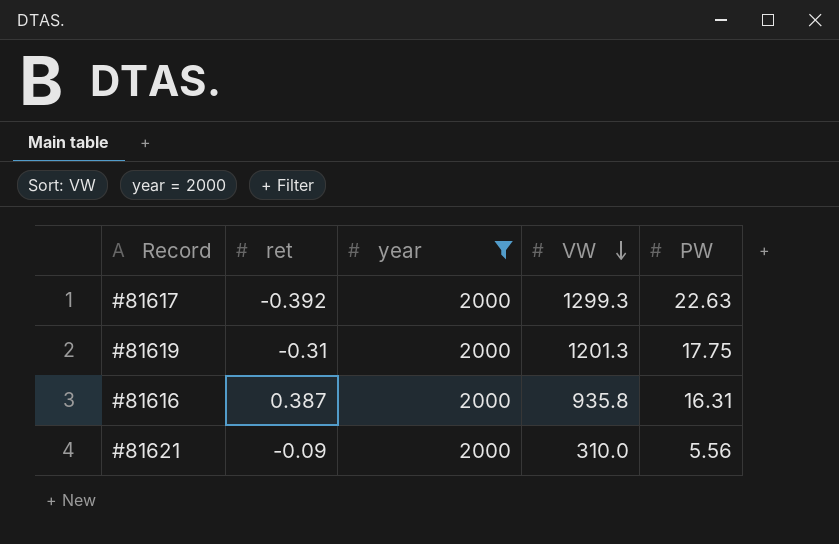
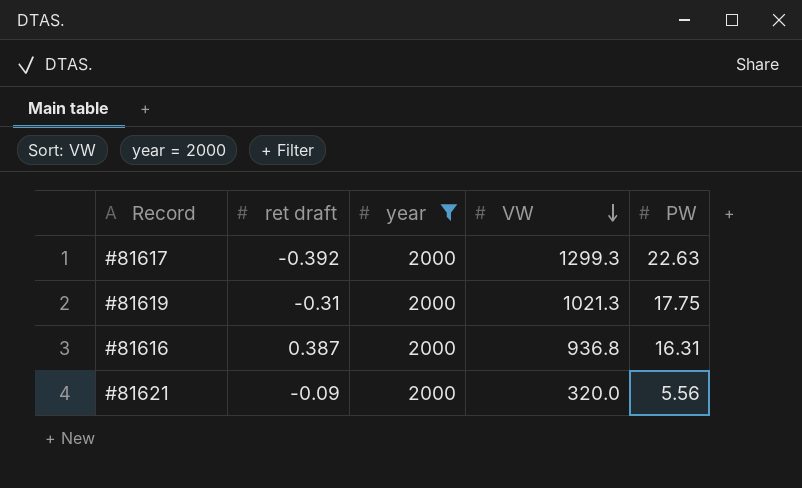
column name: ret -> ret draft
#81619 | VW: 1201.3 -> 1021.3
#81616 | VW: 935.8 -> 936.8
#81621 | VW: 310.0 -> 320.0

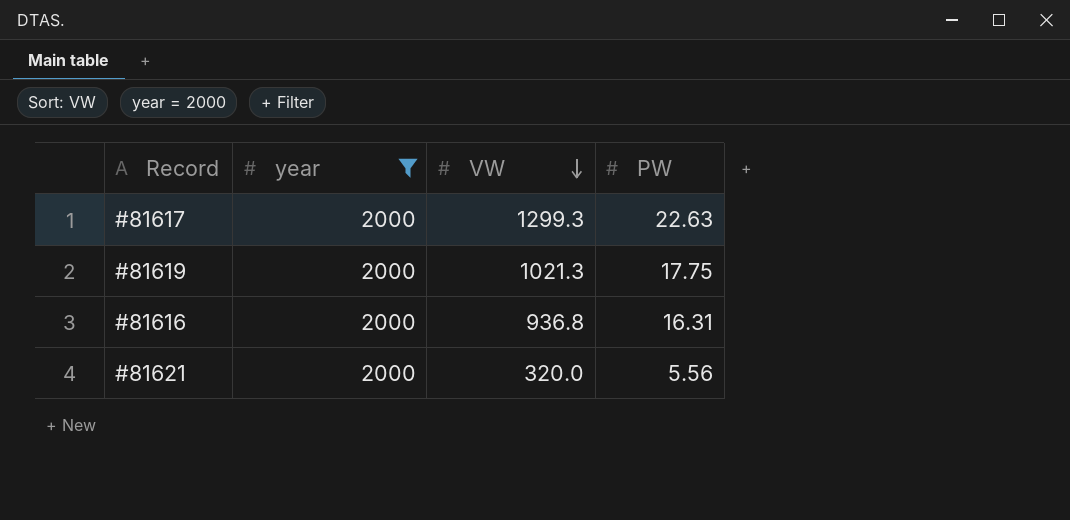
column ret draft | position: 2 -> none

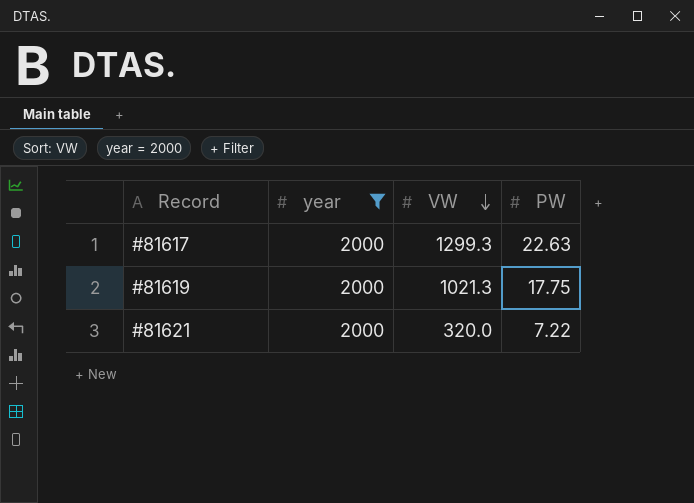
row #81616: 2000 | 936.8 | 16.31 -> none
#81621 | PW: 5.56 -> 7.22

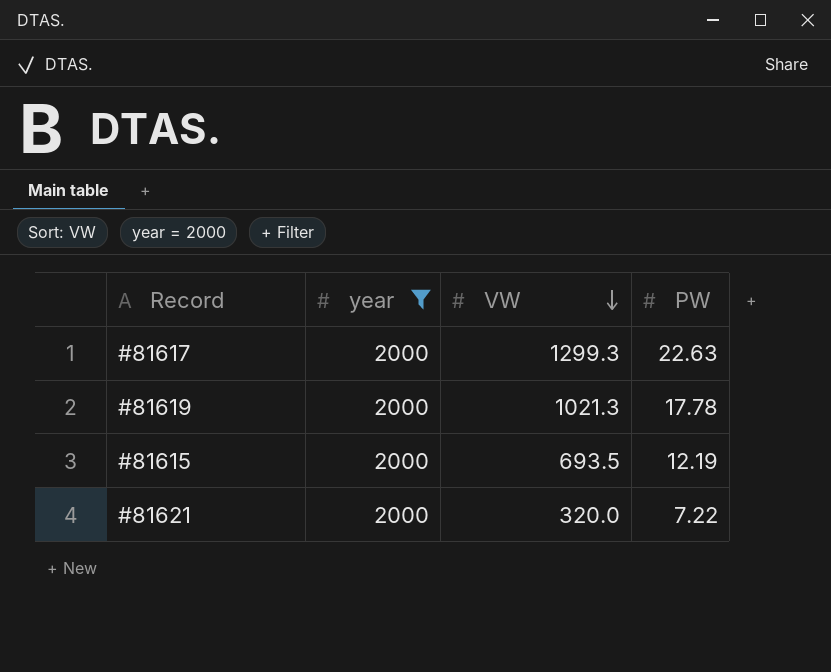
#81619 | PW: 17.75 -> 17.78
row #81615: none -> 2000 | 693.5 | 12.19

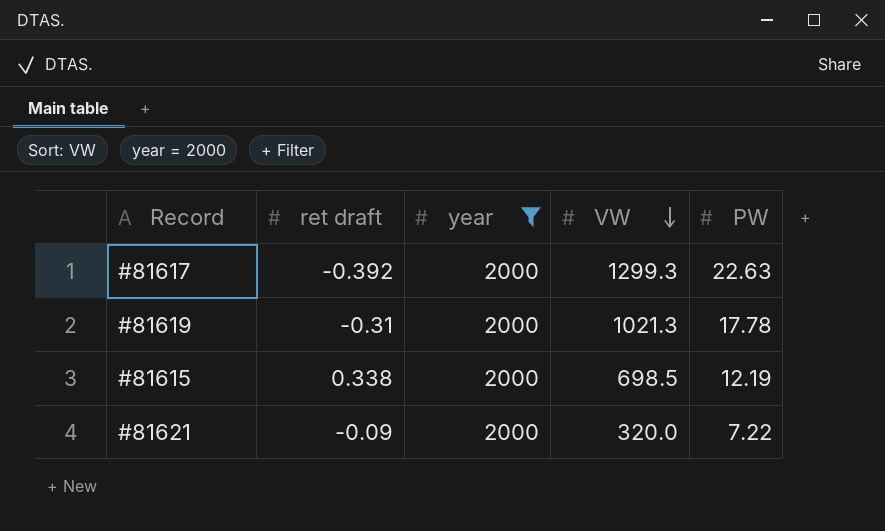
column ret draft | position: none -> 2
#81615 | VW: 693.5 -> 698.5

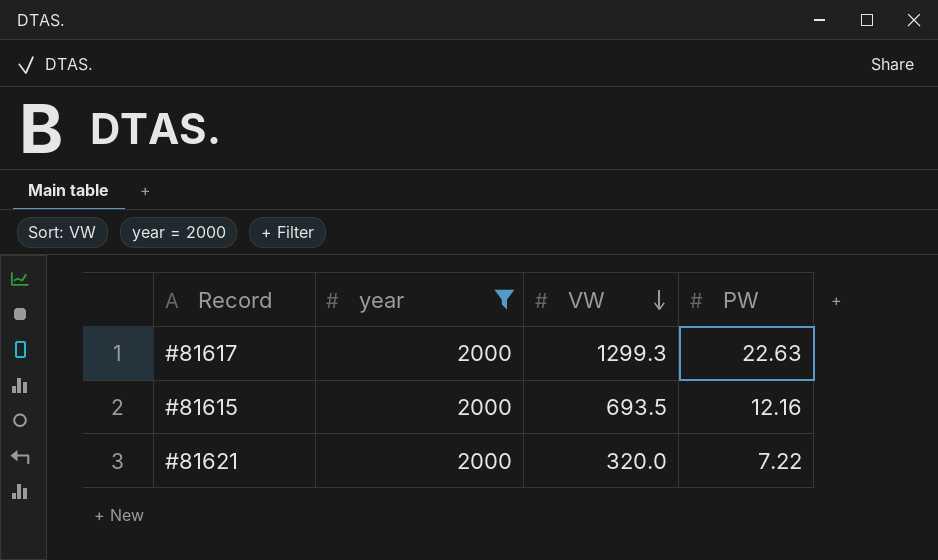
column ret draft | position: 2 -> none
row #81619: -0.31 | 2000 | 1021.3 | 17.78 -> none
#81615 | VW: 698.5 -> 693.5
#81615 | PW: 12.19 -> 12.16

